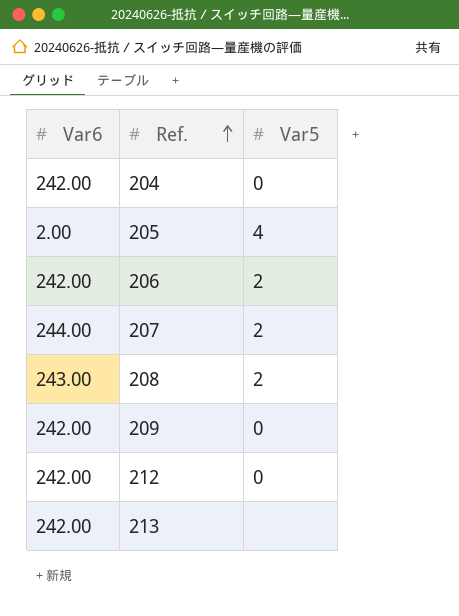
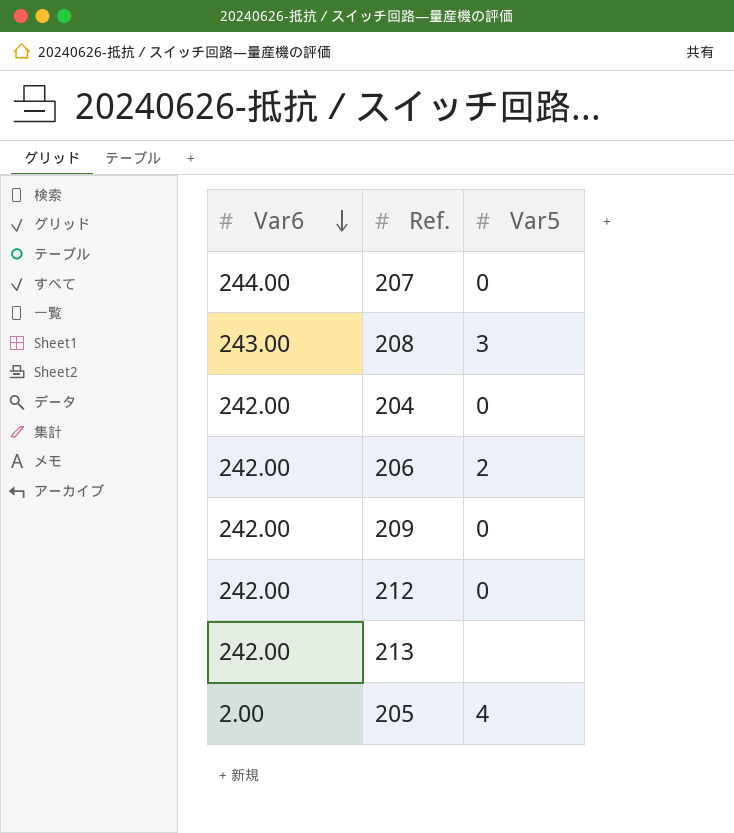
row order: Ref. ascending -> Var6 descending
207 | Var5: 2 -> 0
208 | Var5: 2 -> 3

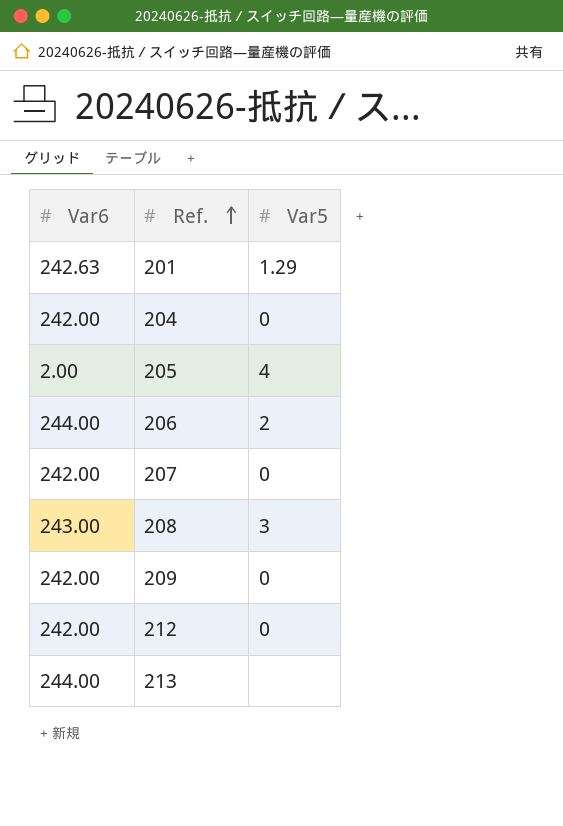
row order: Var6 descending -> Ref. ascending
row 201: none -> 242.63 | 1.29
206 | Var6: 242.00 -> 244.00
207 | Var6: 244.00 -> 242.00
213 | Var6: 242.00 -> 244.00

